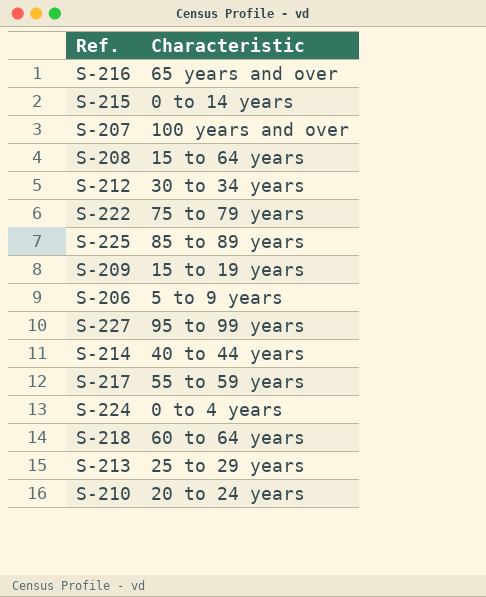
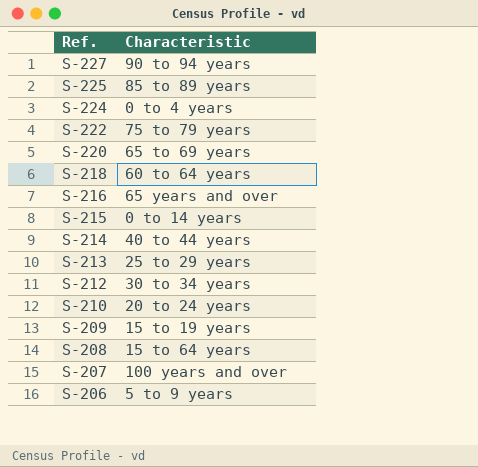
row order: none -> Ref. descending
row S-217: 55 to 59 years -> none
S-227 | Characteristic: 95 to 99 years -> 90 to 94 years
row S-220: none -> 65 to 69 years

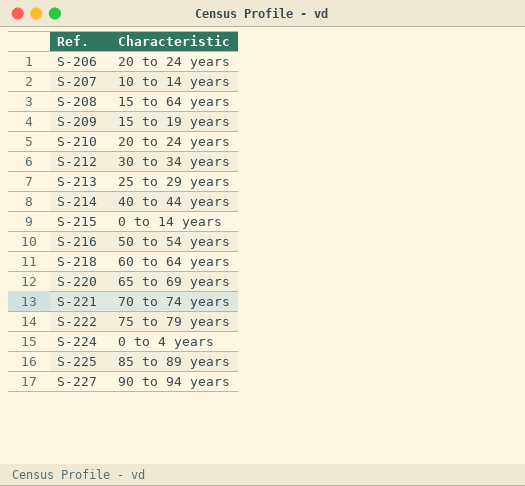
row order: Ref. descending -> Ref. ascending
S-206 | Characteristic: 5 to 9 years -> 20 to 24 years
S-207 | Characteristic: 100 years and over -> 10 to 14 years
S-216 | Characteristic: 65 years and over -> 50 to 54 years
row S-221: none -> 70 to 74 years

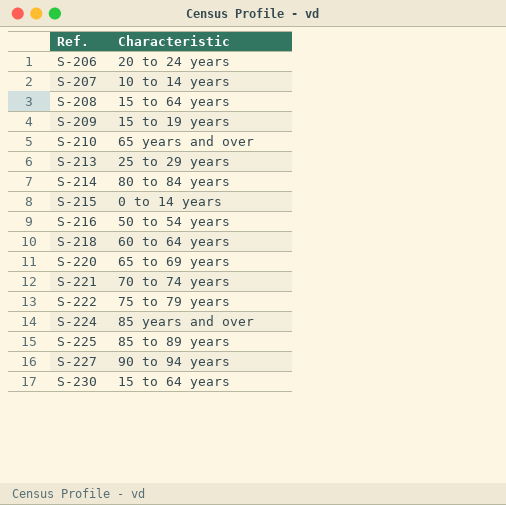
row S-212: 30 to 34 years -> none
S-210 | Characteristic: 20 to 24 years -> 65 years and over
S-214 | Characteristic: 40 to 44 years -> 80 to 84 years
S-224 | Characteristic: 0 to 4 years -> 85 years and over
row S-230: none -> 15 to 64 years

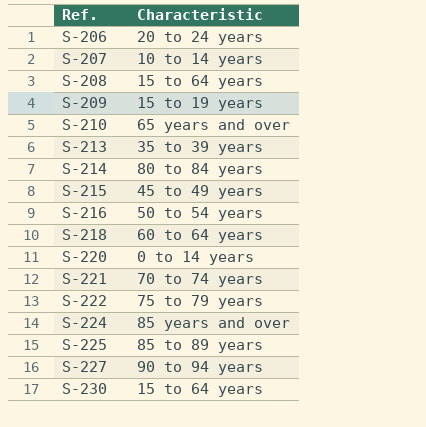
S-213 | Characteristic: 25 to 29 years -> 35 to 39 years
S-215 | Characteristic: 0 to 14 years -> 45 to 49 years
S-220 | Characteristic: 65 to 69 years -> 0 to 14 years

